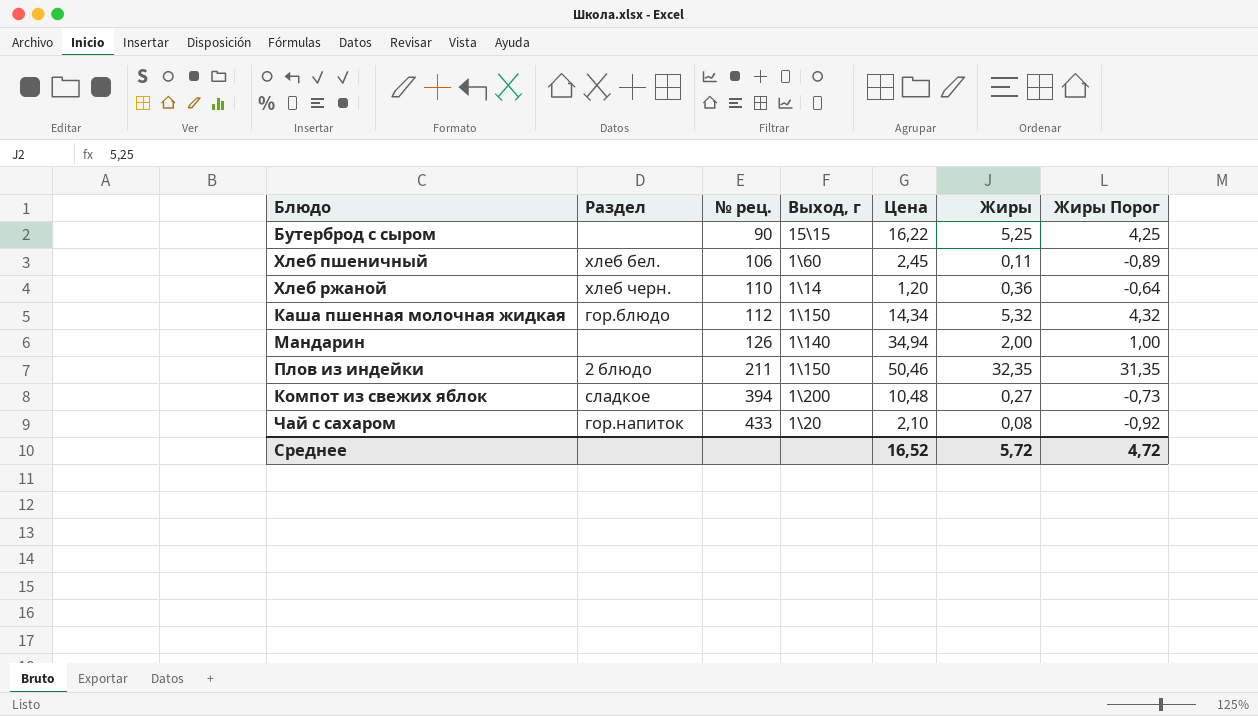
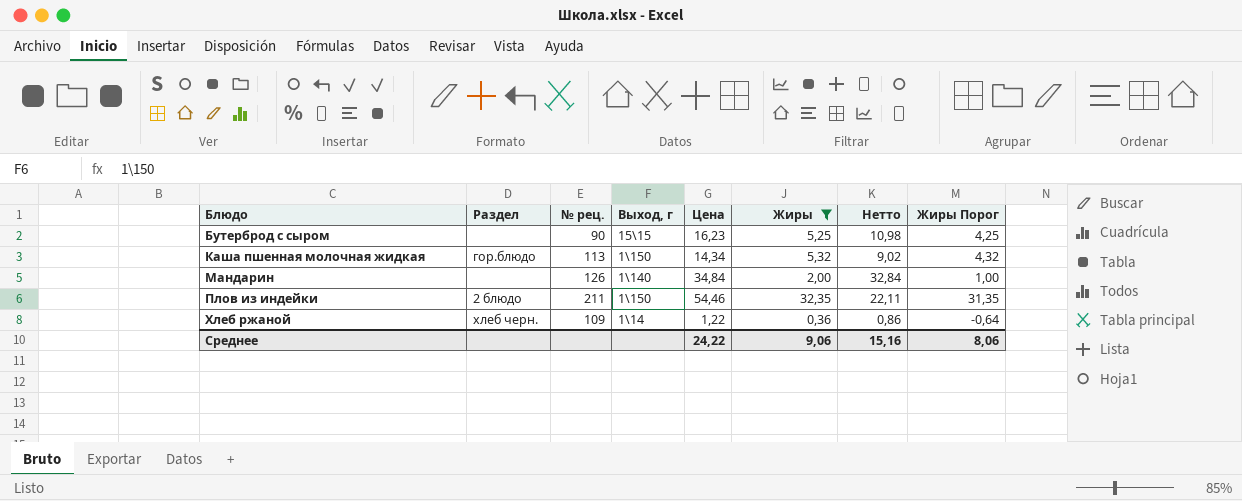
filter: none -> Жиры >= 0,36
row order: № рец. ascending -> Блюдо ascending
column Нетто | formula: none -> [Цена] - [Жиры]
Бутерброд с сыром | Цена: 16,22 -> 16,23
Каша пшенная молочная жидкая | № рец.: 112 -> 113
Мандарин | Цена: 34,94 -> 34,84
Плов из индейки | Цена: 50,46 -> 54,46
Хлеб ржаной | № рец.: 110 -> 109
Хлеб ржаной | Цена: 1,20 -> 1,22
Среднее | Цена: 16,52 -> 24,22
Среднее | Жиры: 5,72 -> 9,06
Среднее | Жиры Порог: 4,72 -> 8,06

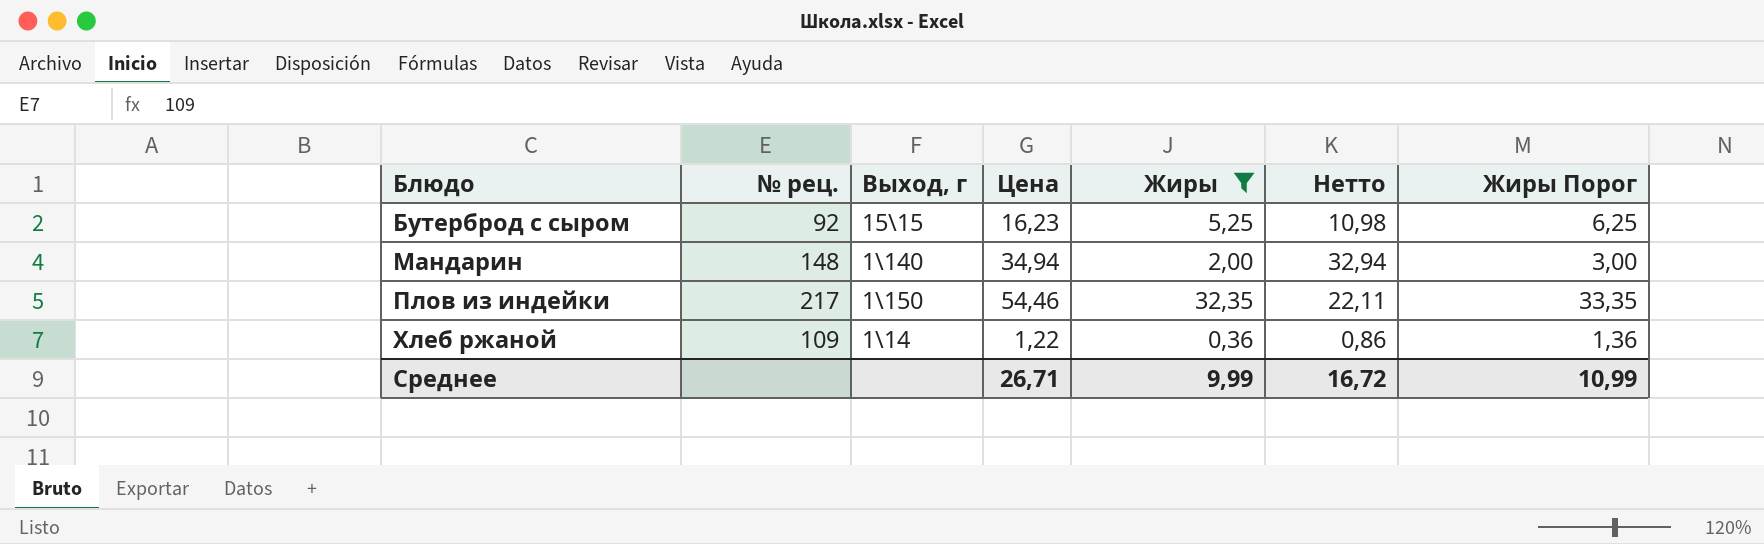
column Раздел | position: 2 -> none
column Жиры Порог | formula: [Жиры] - 1 -> [Жиры] + 1
row Каша пшенная молочная жидкая: гор.блюдо | 113 | 1\150 | 14,34 | 5,32 | 9,02 | 4,32 -> none
Бутерброд с сыром | № рец.: 90 -> 92
Мандарин | № рец.: 126 -> 148
Мандарин | Цена: 34,84 -> 34,94
Мандарин | Нетто: 32,84 -> 32,94
Плов из индейки | № рец.: 211 -> 217
Среднее | Цена: 24,22 -> 26,71
Среднее | Жиры: 9,06 -> 9,99
Среднее | Нетто: 15,16 -> 16,72
Среднее | Жиры Порог: 8,06 -> 10,99

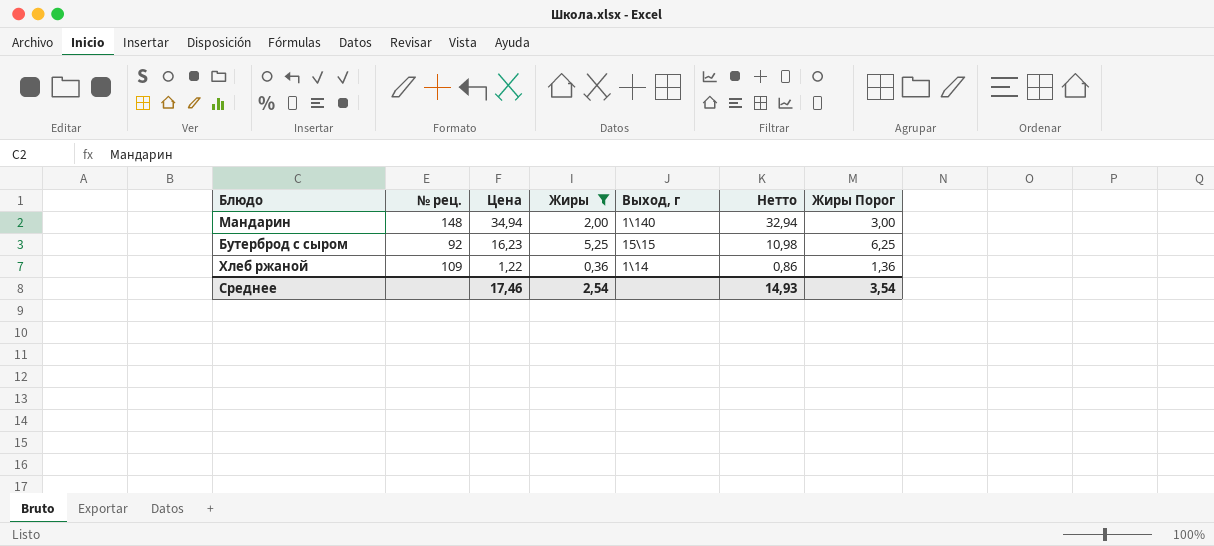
row order: Блюдо ascending -> Цена descending
column Выход, г | position: 3 -> 5
row Плов из индейки: 217 | 1\150 | 54,46 | 32,35 | 22,11 | 33,35 -> none
Среднее | Цена: 26,71 -> 17,46
Среднее | Жиры: 9,99 -> 2,54
Среднее | Нетто: 16,72 -> 14,93
Среднее | Жиры Порог: 10,99 -> 3,54

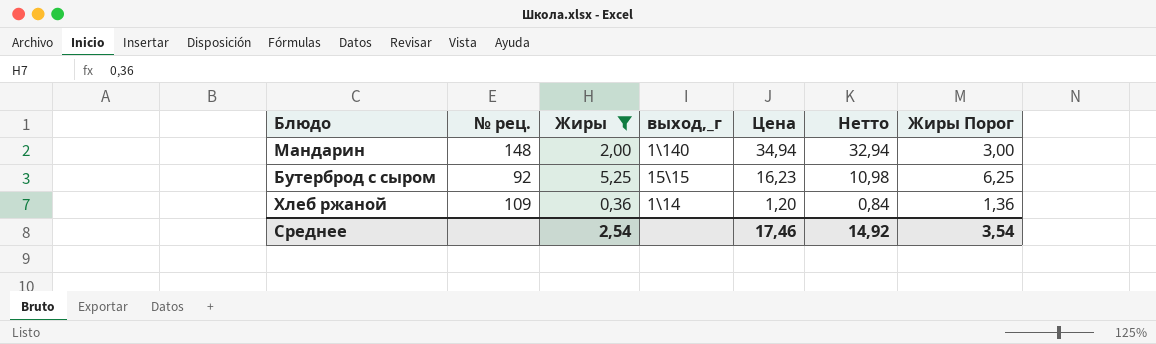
column name: Выход, г -> выход,_г
column Цена | position: 3 -> 5
Хлеб ржаной | Цена: 1,22 -> 1,20
Хлеб ржаной | Нетто: 0,86 -> 0,84
Среднее | Нетто: 14,93 -> 14,92

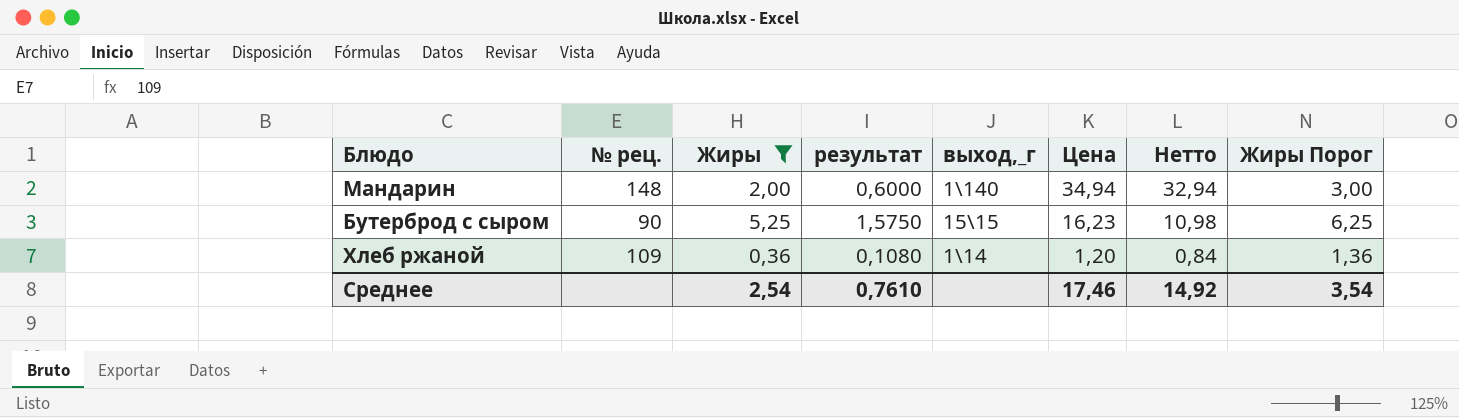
column результат | formula: none -> [Жиры] * 0,3
Бутерброд с сыром | № рец.: 92 -> 90

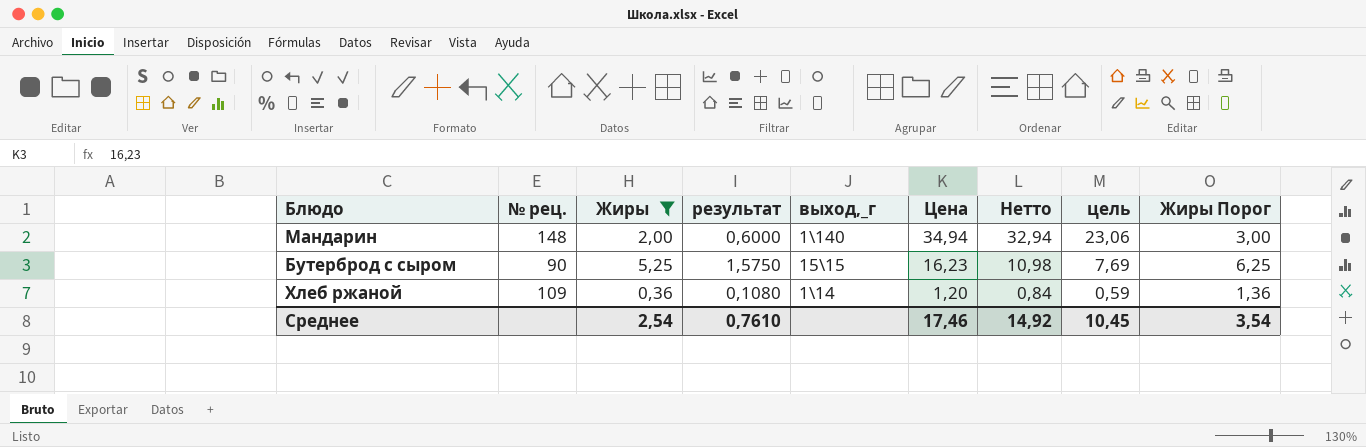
column цель | formula: none -> [Нетто] * 0,7

